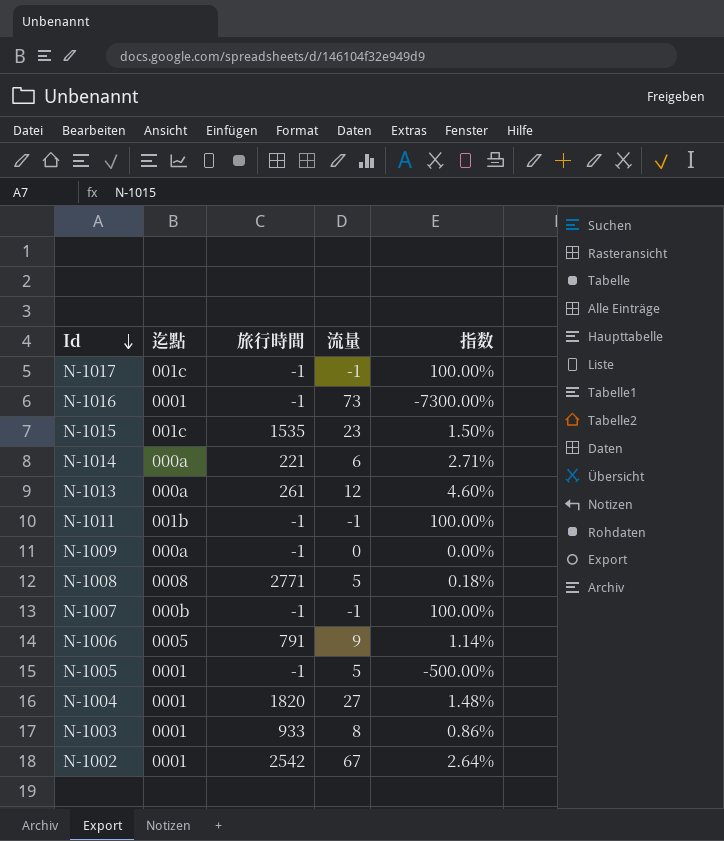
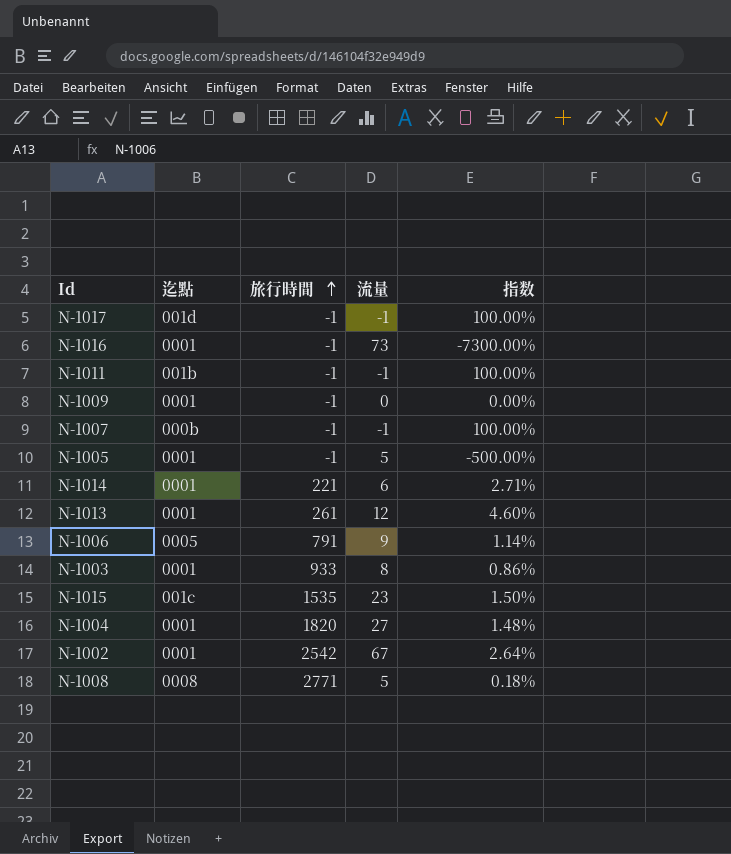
row order: Id descending -> 旅行時間 ascending
N-1017 | 迄點: 001c -> 001d
N-1009 | 迄點: 000a -> 0001
N-1014 | 迄點: 000a -> 0001
N-1013 | 迄點: 000a -> 0001

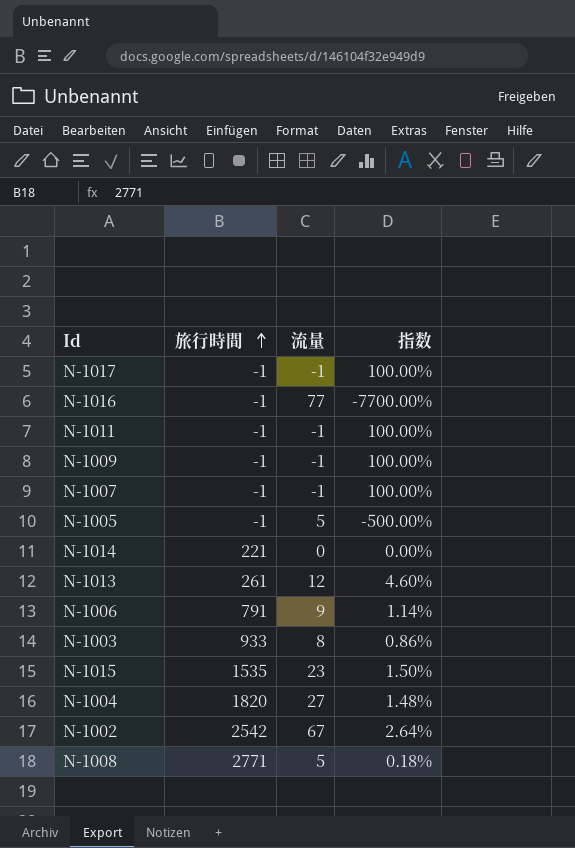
column 迄點 | position: 2 -> none
N-1016 | 流量: 73 -> 77
N-1016 | 指数: -7300.00% -> -7700.00%
N-1009 | 流量: 0 -> -1
N-1009 | 指数: 0.00% -> 100.00%
N-1014 | 流量: 6 -> 0
N-1014 | 指数: 2.71% -> 0.00%

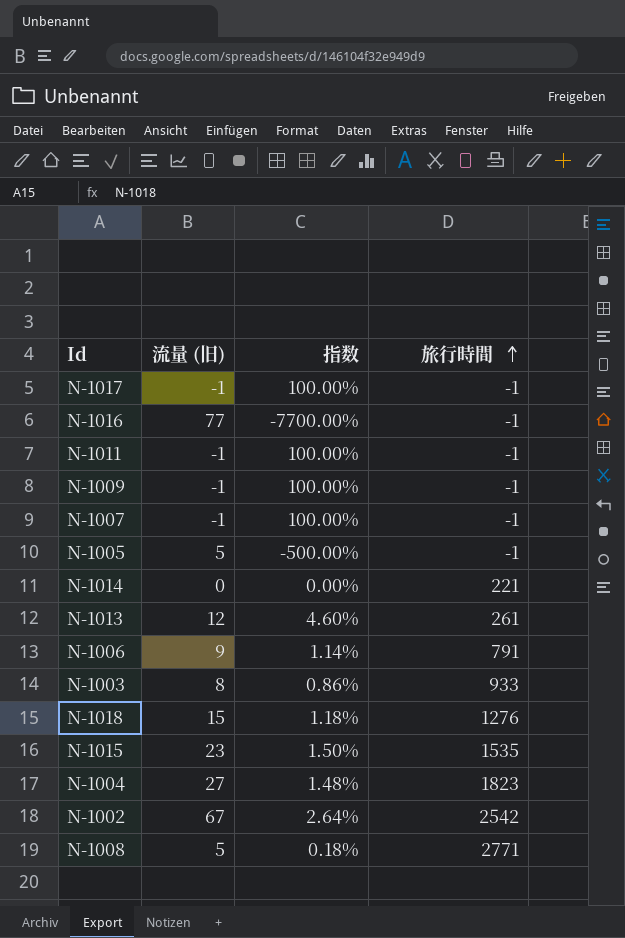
column name: 流量 -> 流量 (旧)
column 旅行時間 | position: 2 -> 4
row N-1018: none -> 15 | 1.18% | 1276
N-1004 | 旅行時間: 1820 -> 1823

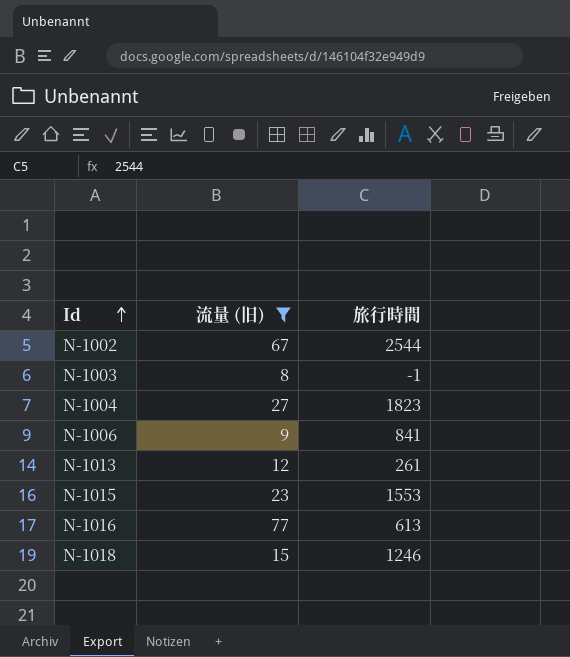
filter: none -> 流量 (旧) >= 8
row order: 旅行時間 ascending -> Id ascending
column 指数 | formula: [流量 (旧)] / [旅行時間] -> none
N-1002 | 旅行時間: 2542 -> 2544
N-1003 | 旅行時間: 933 -> -1
N-1006 | 旅行時間: 791 -> 841
N-1015 | 旅行時間: 1535 -> 1553
N-1016 | 旅行時間: -1 -> 613
N-1018 | 旅行時間: 1276 -> 1246

